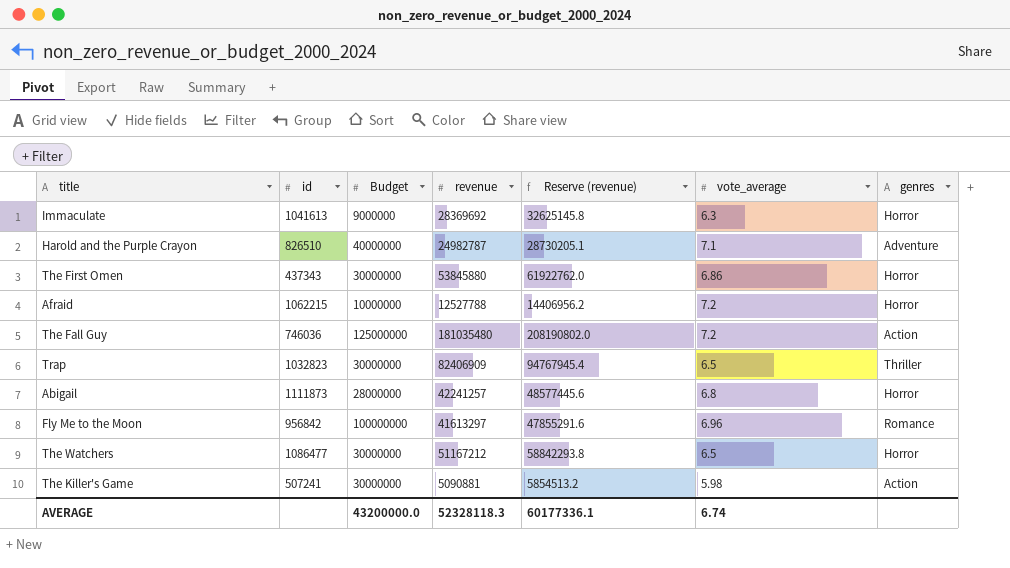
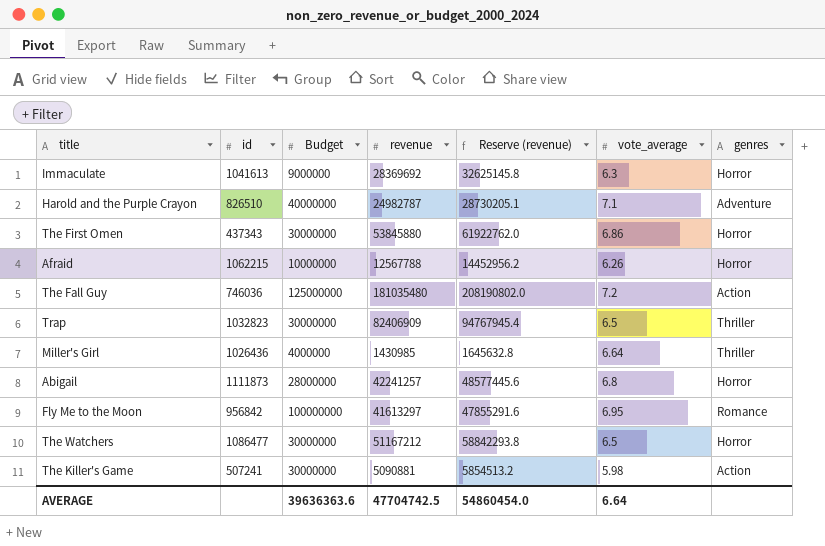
Afraid | revenue: 12527788 -> 12567788
Afraid | Reserve (revenue): 14406956.2 -> 14452956.2
Afraid | vote_average: 7.2 -> 6.26
row Miller's Girl: none -> 1026436 | 4000000 | 1430985 | 1645632.8 | 6.64 | Thriller
Fly Me to the Moon | vote_average: 6.96 -> 6.95
AVERAGE | Budget: 43200000.0 -> 39636363.6
AVERAGE | revenue: 52328118.3 -> 47704742.5
AVERAGE | Reserve (revenue): 60177336.1 -> 54860454.0
AVERAGE | vote_average: 6.74 -> 6.64

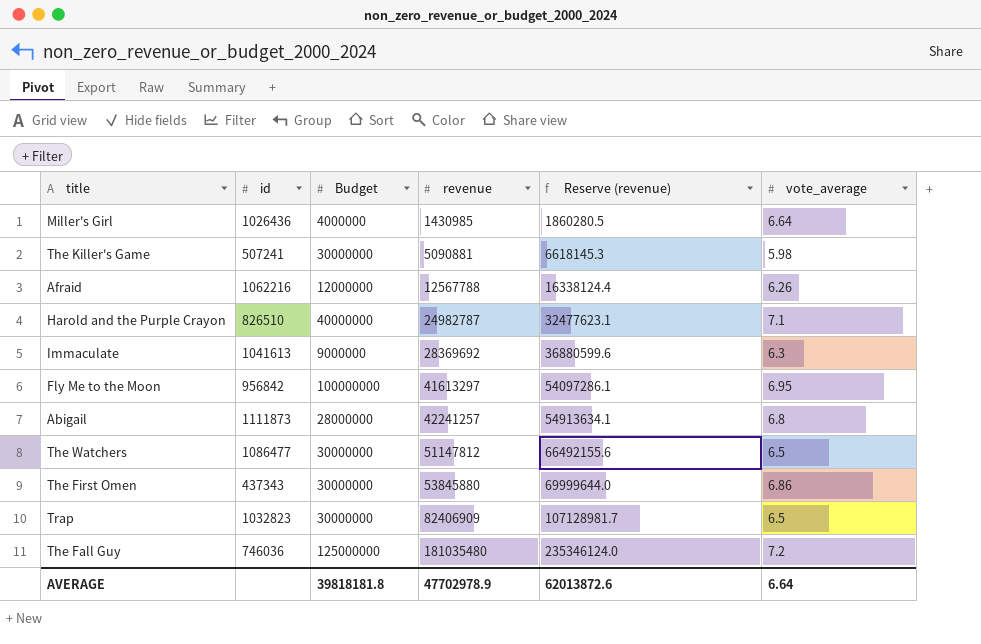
row order: none -> revenue ascending
column genres | position: 7 -> none
column Reserve (revenue) | formula: [revenue] * 1.15 -> [revenue] * 1.3
Afraid | id: 1062215 -> 1062216
Afraid | Budget: 10000000 -> 12000000
The Watchers | revenue: 51167212 -> 51147812
AVERAGE | Budget: 39636363.6 -> 39818181.8
AVERAGE | revenue: 47704742.5 -> 47702978.9
AVERAGE | Reserve (revenue): 54860454.0 -> 62013872.6

